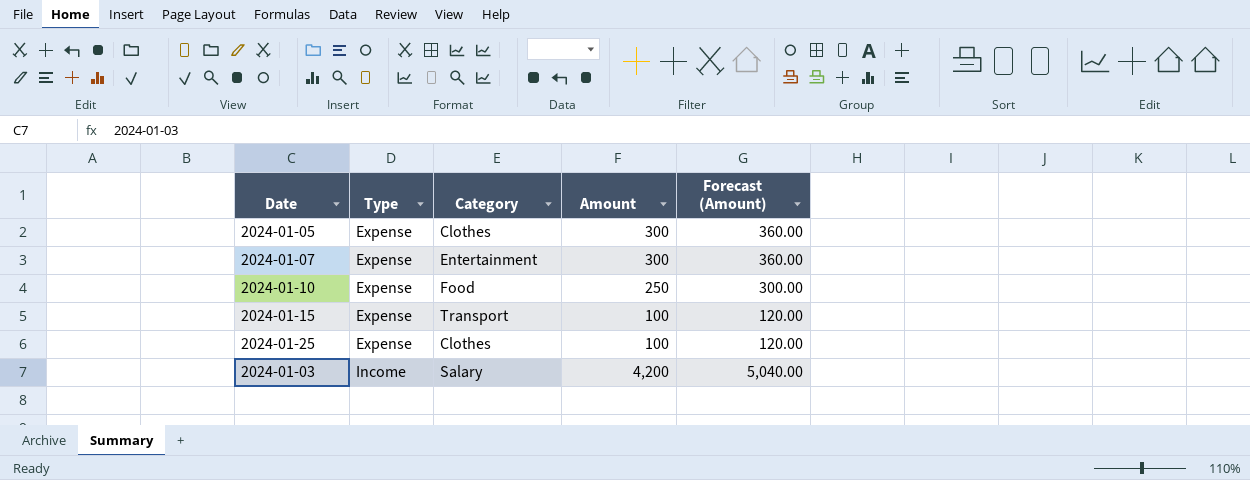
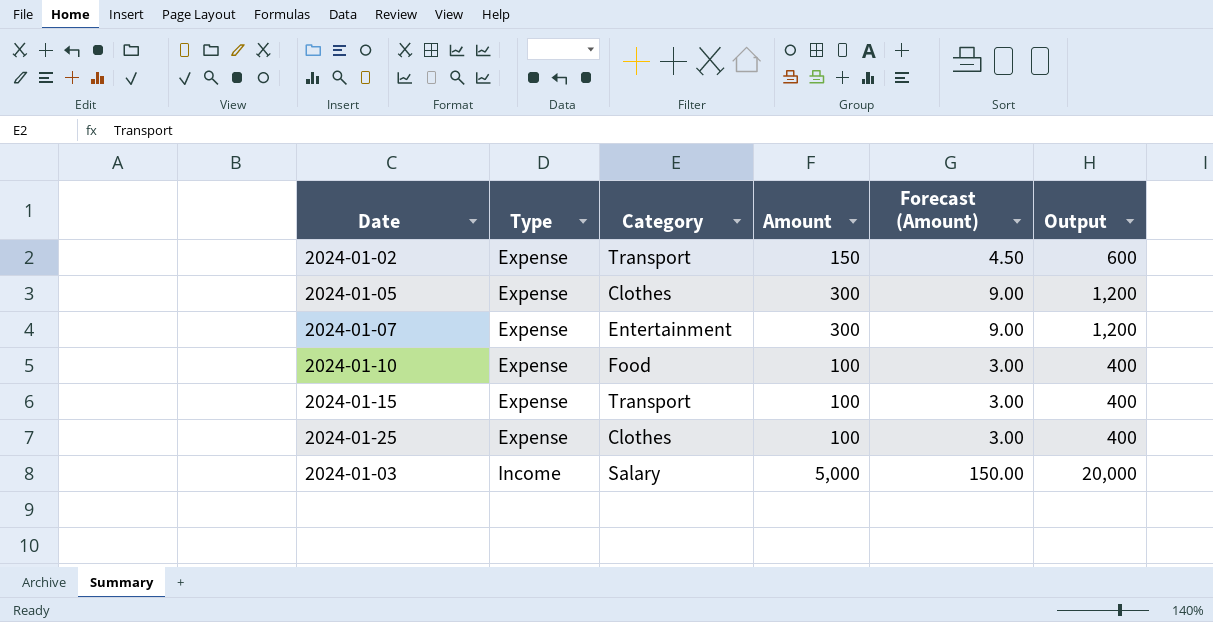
column Forecast (Amount) | formula: [Amount] * 1.2 -> [Amount] * 0.03
column Output | formula: none -> [Amount] * 4
row 2024-01-02: none -> Expense | Transport | 150 | 4.50 | 600
2024-01-10 | Amount: 250 -> 100
2024-01-03 | Amount: 4,200 -> 5,000

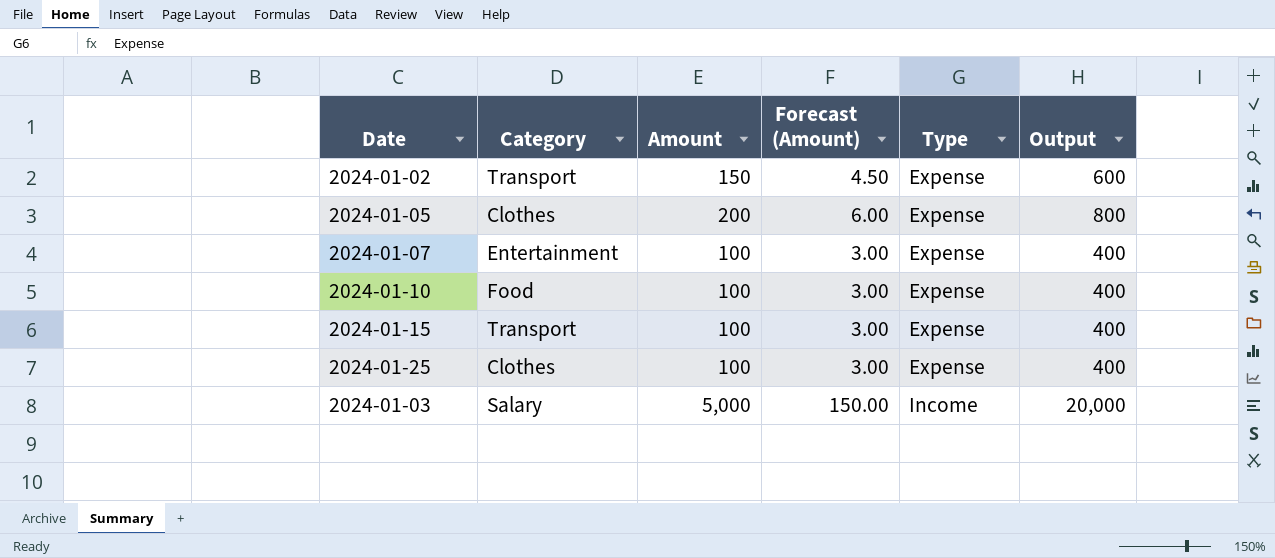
column Type | position: 2 -> 5
2024-01-05 | Amount: 300 -> 200
2024-01-05 | Forecast (Amount): 9.00 -> 6.00
2024-01-05 | Output: 1,200 -> 800
2024-01-07 | Amount: 300 -> 100
2024-01-07 | Forecast (Amount): 9.00 -> 3.00
2024-01-07 | Output: 1,200 -> 400

